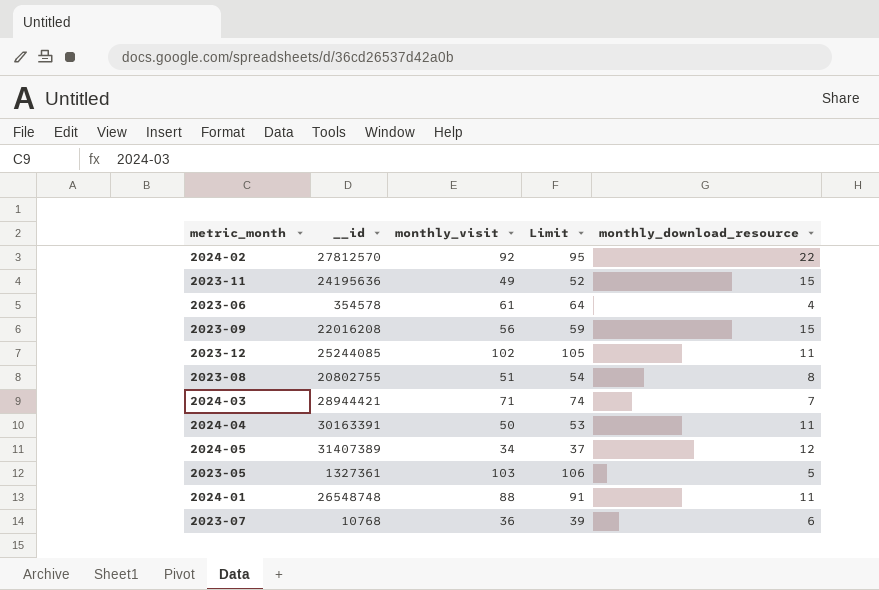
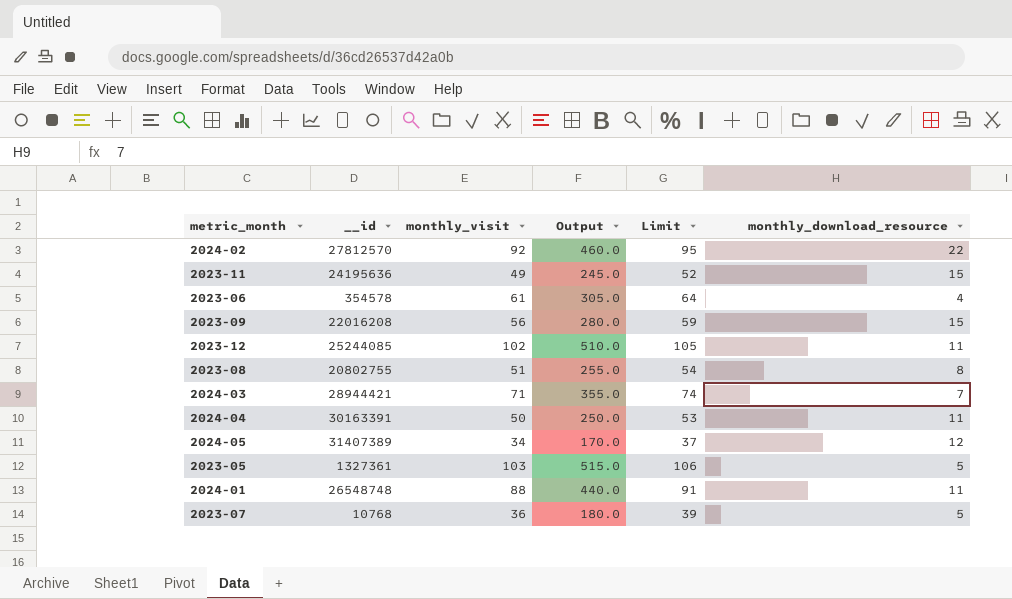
column Output | formula: none -> [monthly_visit] * 5
2023-07 | monthly_download_resource: 6 -> 5

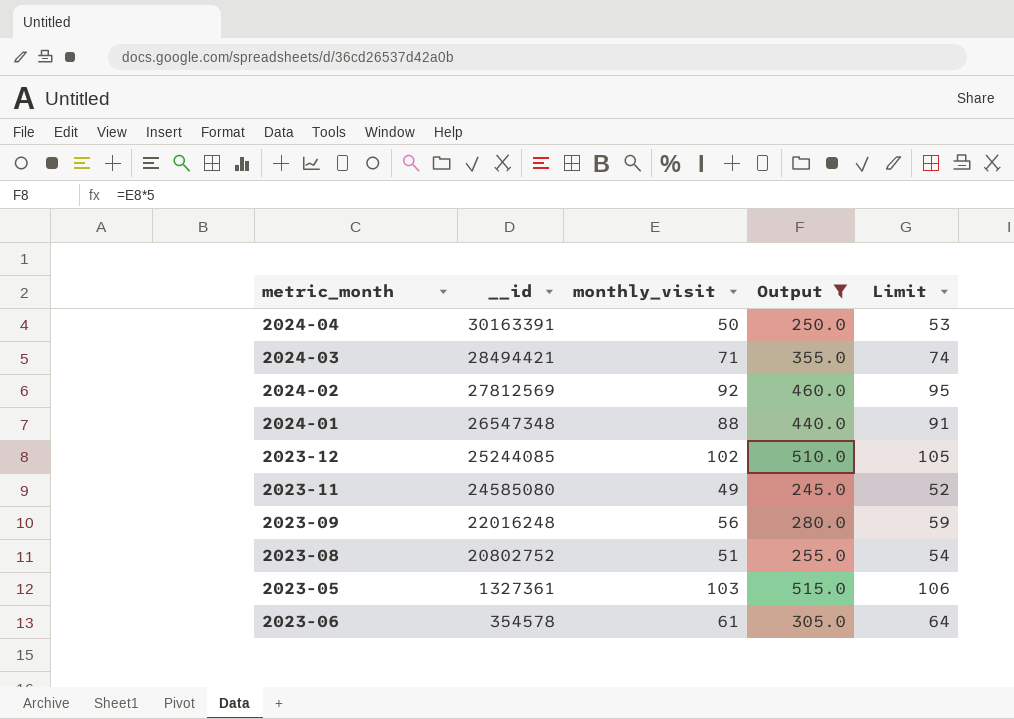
filter: none -> Output >= 245.0
row order: none -> __id descending
column monthly_download_resource | position: 6 -> none
2024-03 | __id: 28944421 -> 28494421
2024-02 | __id: 27812570 -> 27812569
2024-01 | __id: 26548748 -> 26547348
2023-11 | __id: 24195636 -> 24585080
2023-09 | __id: 22016208 -> 22016248
2023-08 | __id: 20802755 -> 20802752

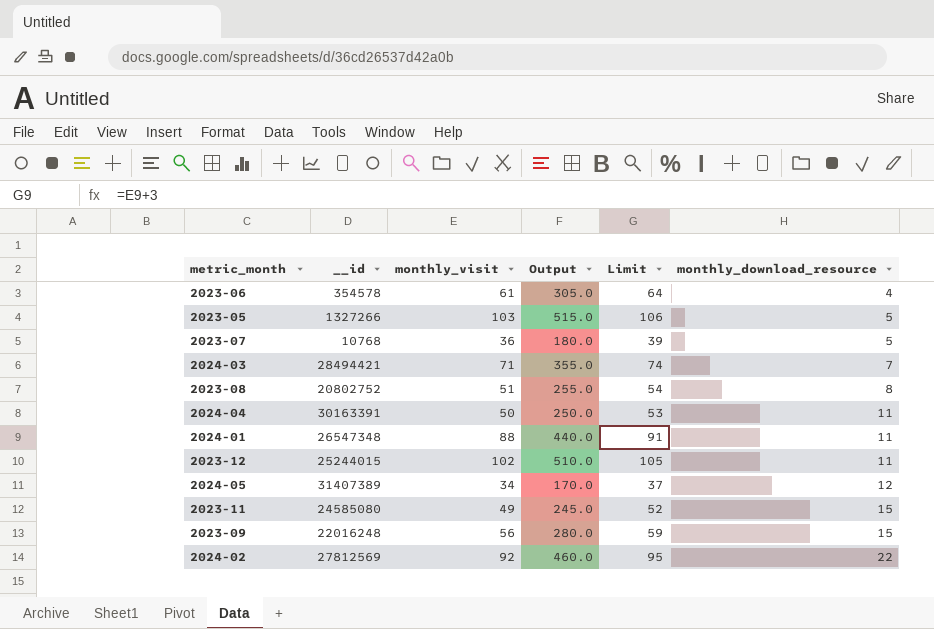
filter: Output >= 245.0 -> none
row order: __id descending -> monthly_download_resource ascending
column monthly_download_resource | position: none -> 6
2023-05 | __id: 1327361 -> 1327266
2023-12 | __id: 25244085 -> 25244015

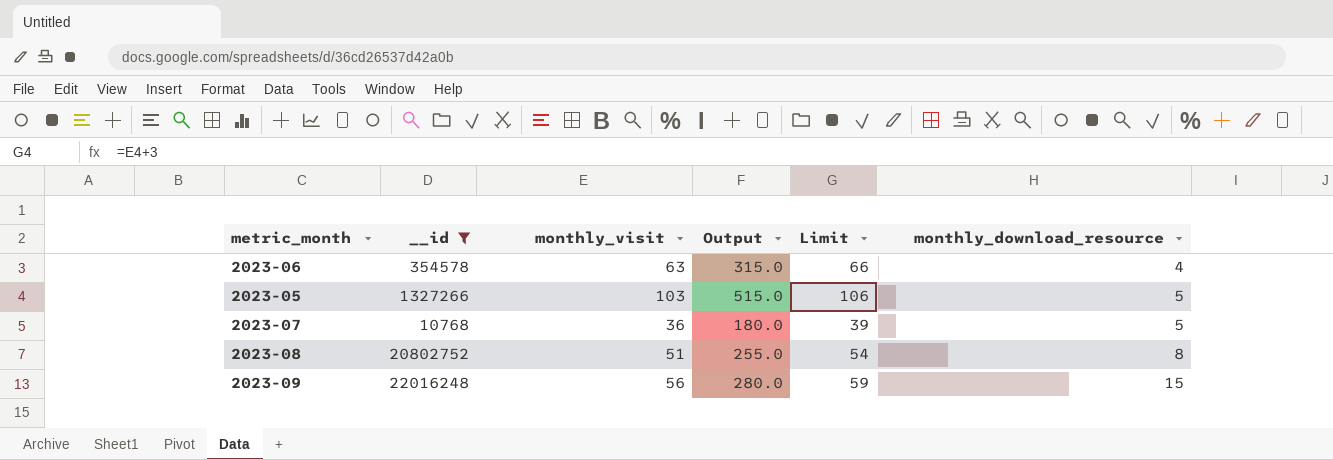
filter: none -> __id <= 22016248
2023-06 | monthly_visit: 61 -> 63
2023-06 | Output: 305.0 -> 315.0
2023-06 | Limit: 64 -> 66

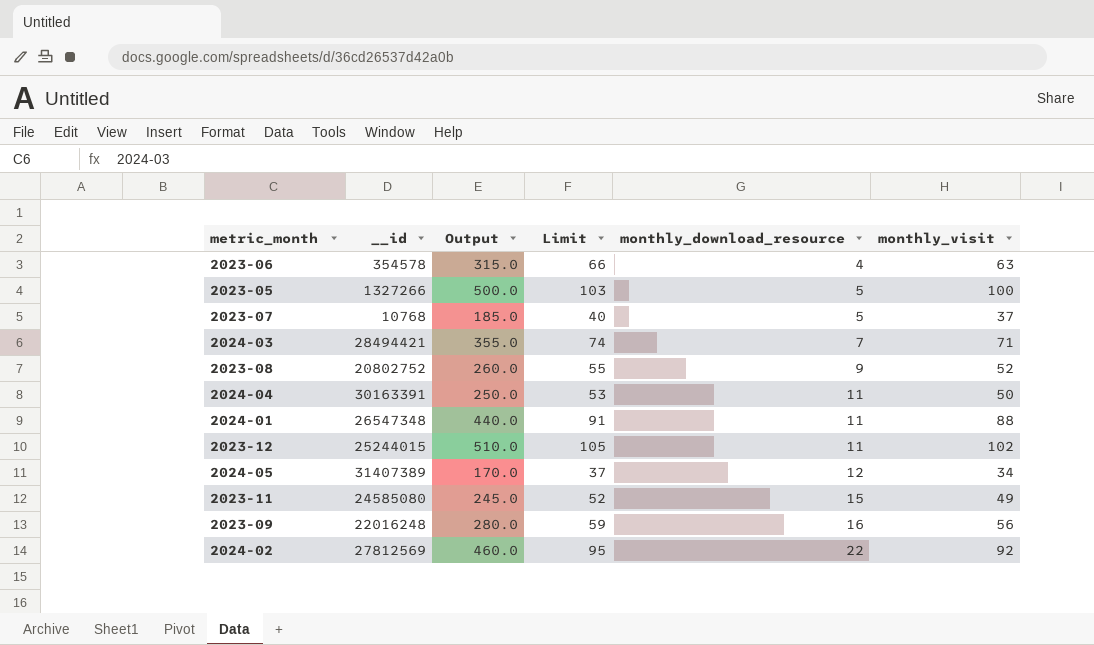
filter: __id <= 22016248 -> none
column monthly_visit | position: 3 -> 6
2023-05 | Output: 515.0 -> 500.0
2023-05 | Limit: 106 -> 103
2023-05 | monthly_visit: 103 -> 100
2023-07 | Output: 180.0 -> 185.0
2023-07 | Limit: 39 -> 40
2023-07 | monthly_visit: 36 -> 37
2023-08 | Output: 255.0 -> 260.0
2023-08 | Limit: 54 -> 55
2023-08 | monthly_download_resource: 8 -> 9
2023-08 | monthly_visit: 51 -> 52
2023-09 | monthly_download_resource: 15 -> 16

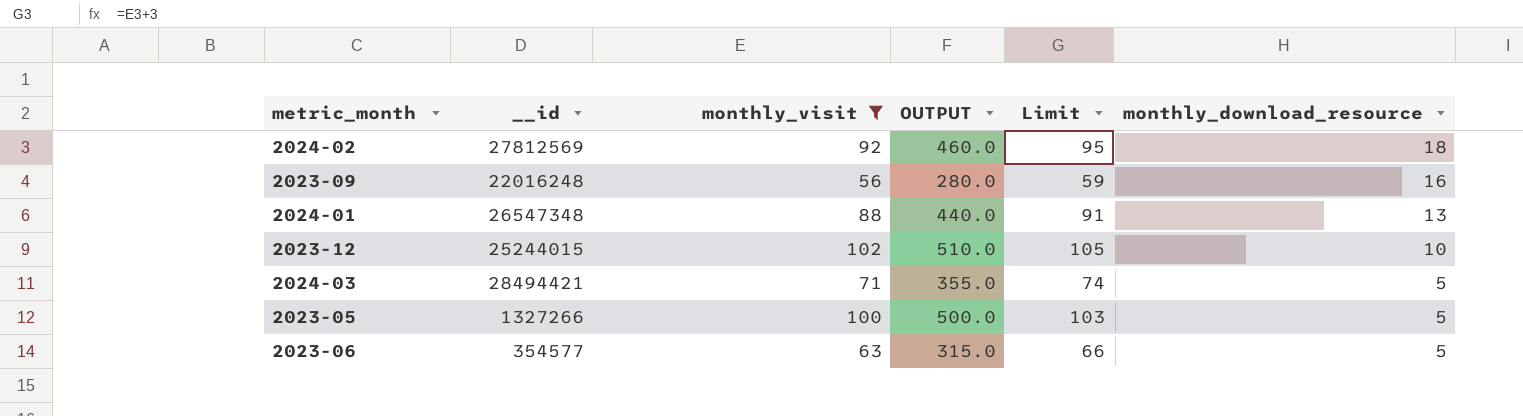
filter: none -> monthly_visit >= 56
row order: monthly_download_resource ascending -> monthly_download_resource descending
column monthly_visit | position: 6 -> 3
column name: Output -> OUTPUT
2024-02 | monthly_download_resource: 22 -> 18
2024-01 | monthly_download_resource: 11 -> 13
2023-12 | monthly_download_resource: 11 -> 10
2024-03 | monthly_download_resource: 7 -> 5
2023-06 | __id: 354578 -> 354577
2023-06 | monthly_download_resource: 4 -> 5

